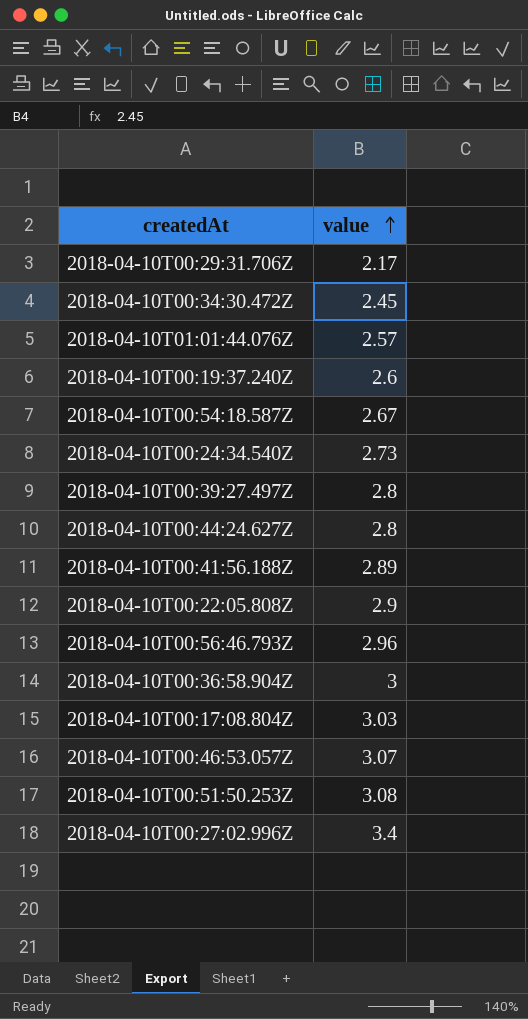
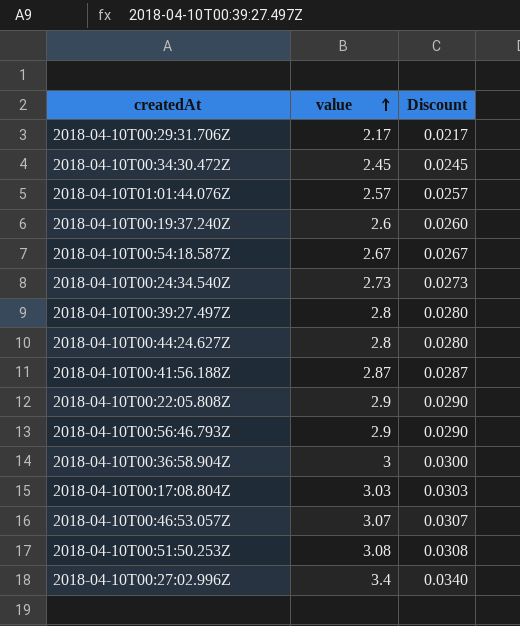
column Discount | formula: none -> [value] * 0.01
2018-04-10T00:41:56.188Z | value: 2.89 -> 2.87
2018-04-10T00:56:46.793Z | value: 2.96 -> 2.9

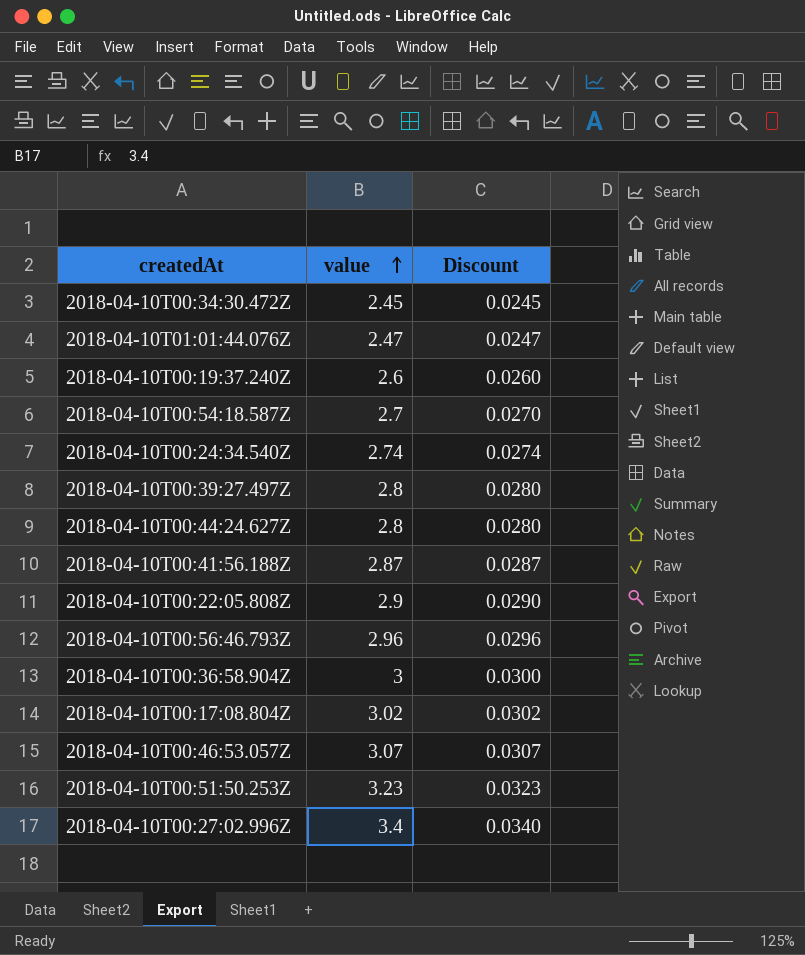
row 2018-04-10T00:29:31.706Z: 2.17 | 0.0217 -> none
2018-04-10T01:01:44.076Z | value: 2.57 -> 2.47
2018-04-10T01:01:44.076Z | Discount: 0.0257 -> 0.0247
2018-04-10T00:54:18.587Z | value: 2.67 -> 2.7
2018-04-10T00:54:18.587Z | Discount: 0.0267 -> 0.0270
2018-04-10T00:24:34.540Z | value: 2.73 -> 2.74
2018-04-10T00:24:34.540Z | Discount: 0.0273 -> 0.0274
2018-04-10T00:56:46.793Z | value: 2.9 -> 2.96
2018-04-10T00:56:46.793Z | Discount: 0.0290 -> 0.0296
2018-04-10T00:17:08.804Z | value: 3.03 -> 3.02
2018-04-10T00:17:08.804Z | Discount: 0.0303 -> 0.0302
2018-04-10T00:51:50.253Z | value: 3.08 -> 3.23
2018-04-10T00:51:50.253Z | Discount: 0.0308 -> 0.0323

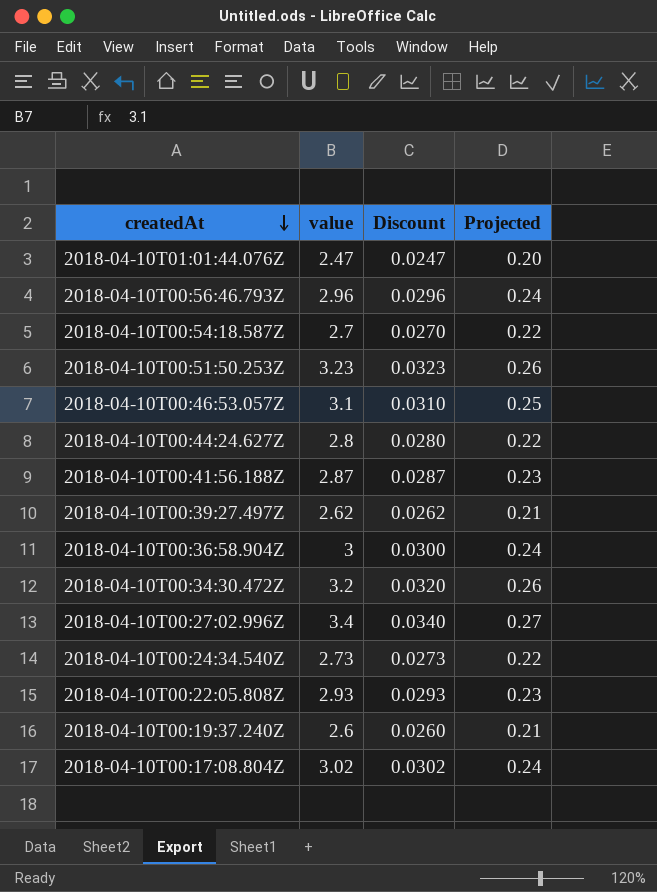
row order: value ascending -> createdAt descending
column Projected | formula: none -> [value] * 0.08
2018-04-10T00:46:53.057Z | value: 3.07 -> 3.1
2018-04-10T00:46:53.057Z | Discount: 0.0307 -> 0.0310
2018-04-10T00:39:27.497Z | value: 2.8 -> 2.62
2018-04-10T00:39:27.497Z | Discount: 0.0280 -> 0.0262
2018-04-10T00:34:30.472Z | value: 2.45 -> 3.2
2018-04-10T00:34:30.472Z | Discount: 0.0245 -> 0.0320
2018-04-10T00:24:34.540Z | value: 2.74 -> 2.73
2018-04-10T00:24:34.540Z | Discount: 0.0274 -> 0.0273
2018-04-10T00:22:05.808Z | value: 2.9 -> 2.93
2018-04-10T00:22:05.808Z | Discount: 0.0290 -> 0.0293

